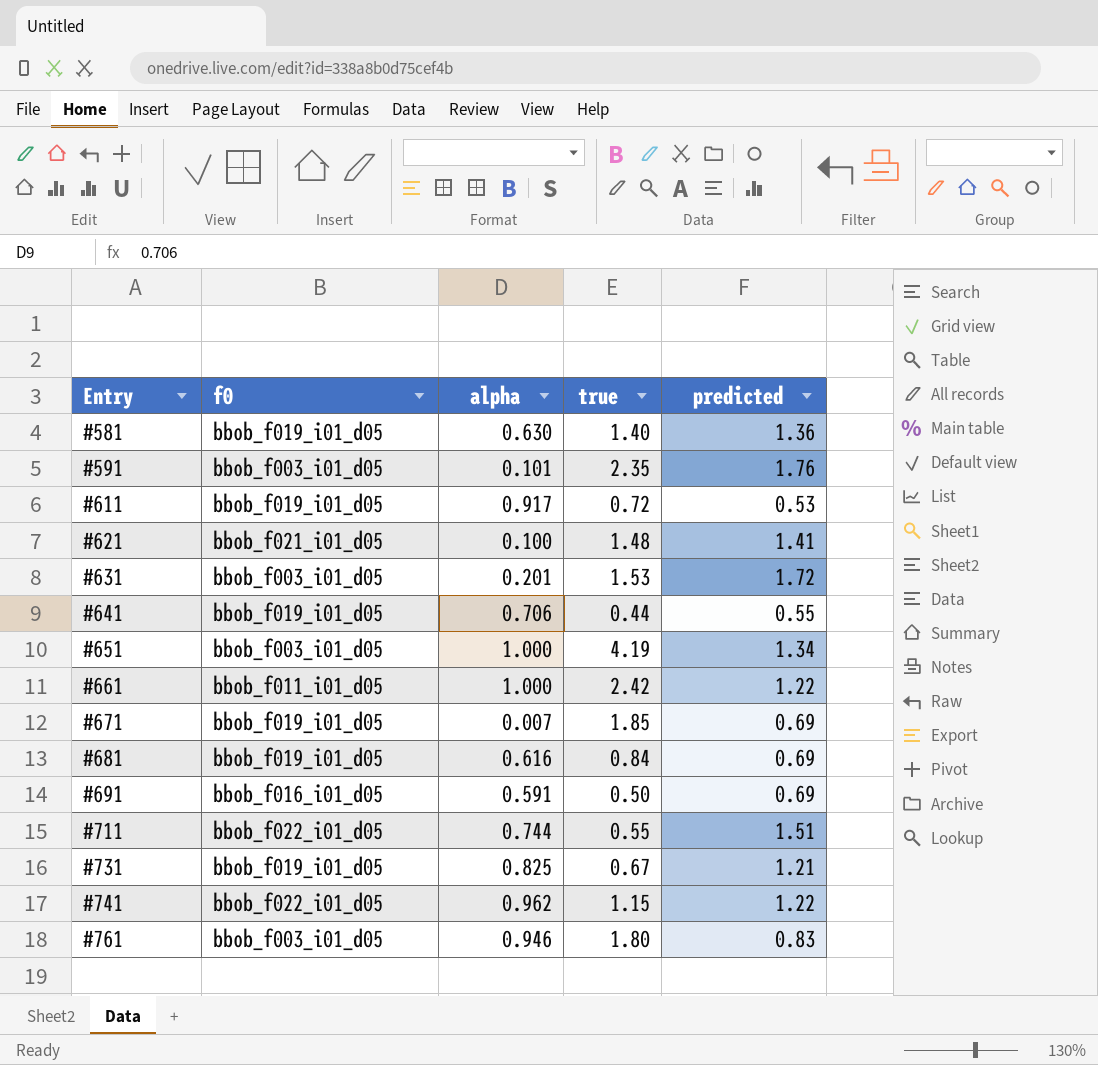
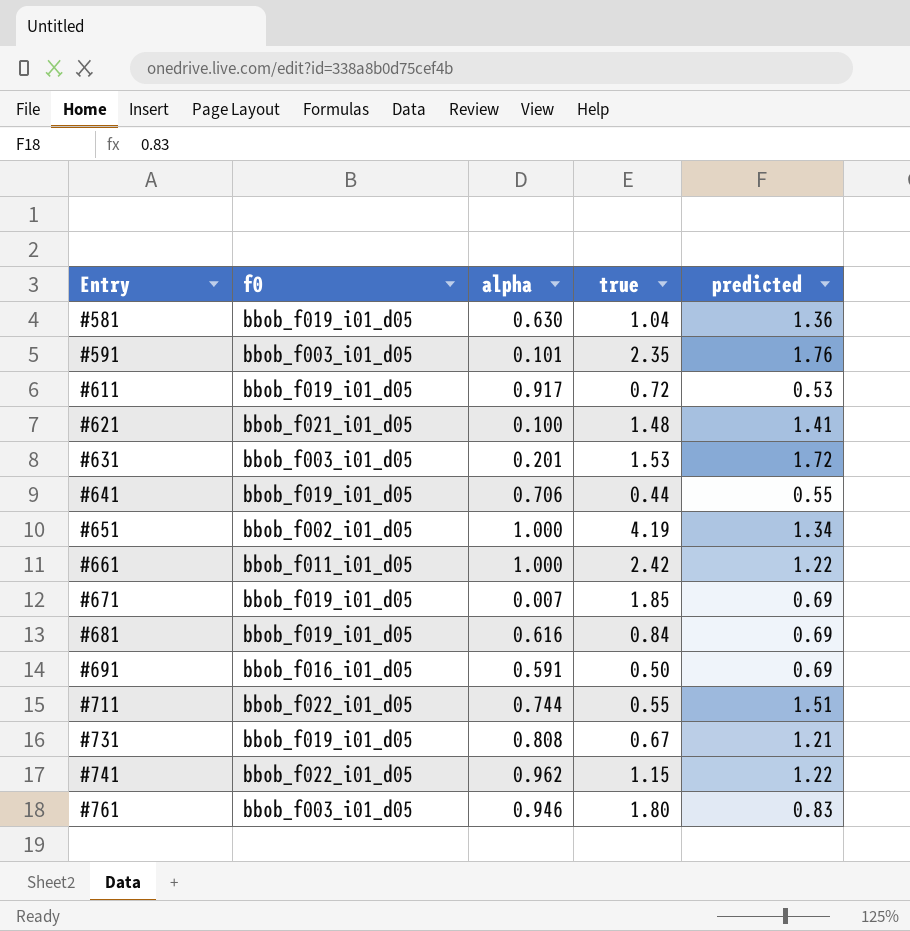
#581 | true: 1.40 -> 1.04
#651 | f0: bbob_f003_i01_d05 -> bbob_f002_i01_d05
#731 | alpha: 0.825 -> 0.808

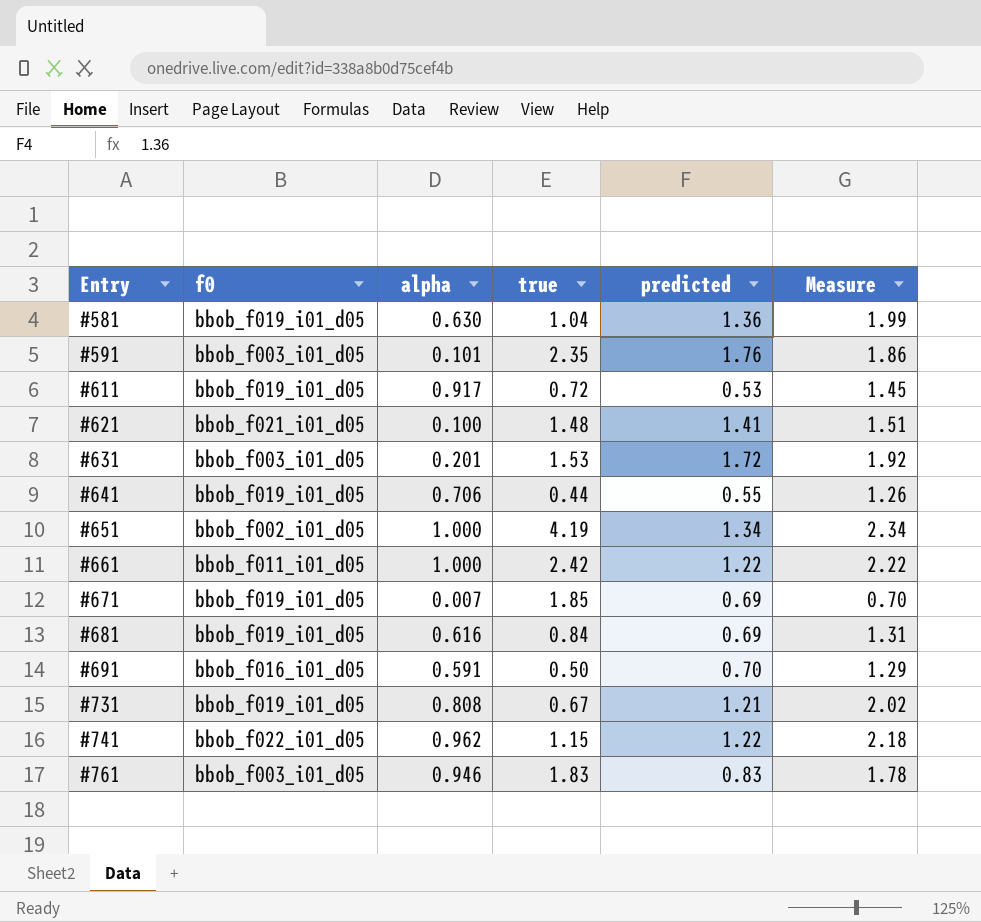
column Measure | formula: none -> [alpha] + [predicted]
row #711: bbob_f022_i01_d05 | 0.744 | 0.55 | 1.51 -> none
#691 | predicted: 0.69 -> 0.70
#761 | true: 1.80 -> 1.83

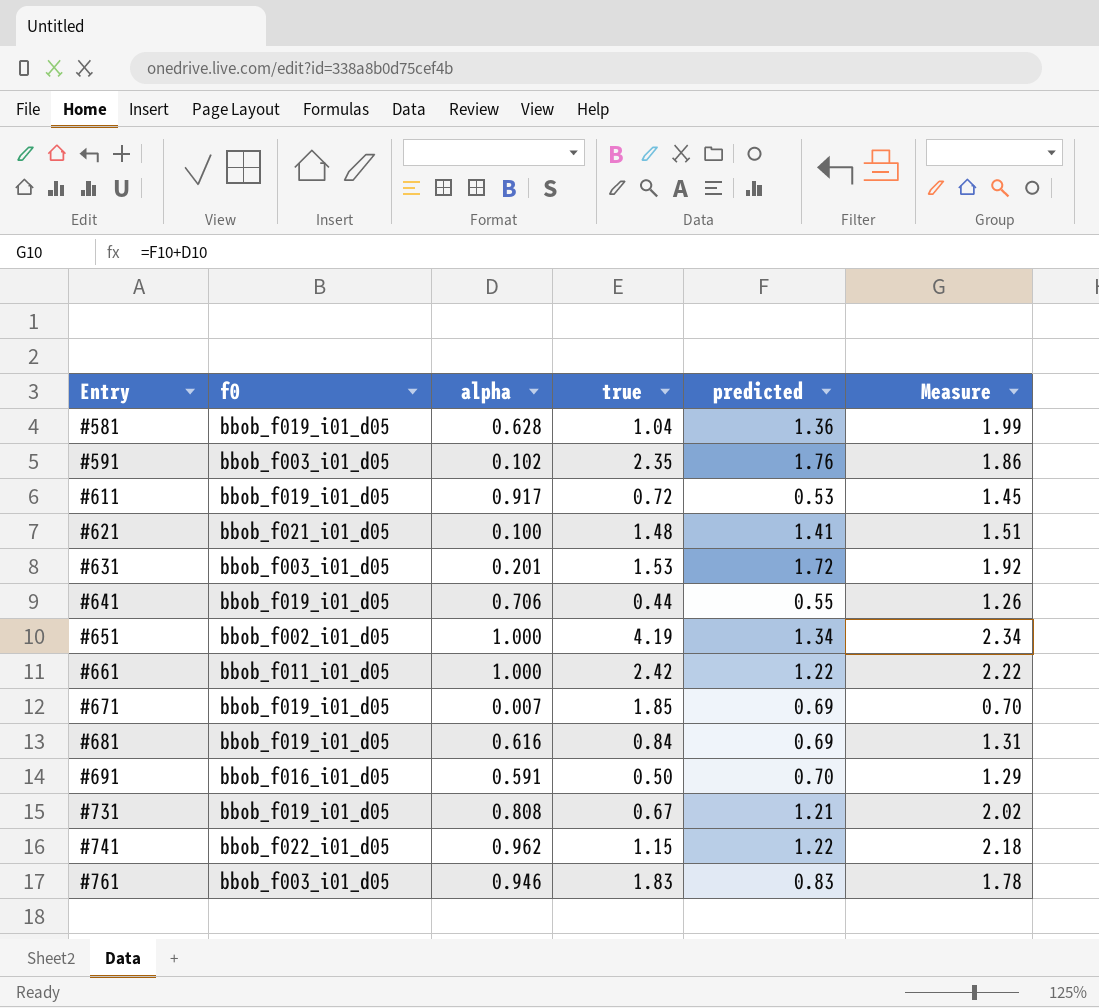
#581 | alpha: 0.630 -> 0.628
#591 | alpha: 0.101 -> 0.102

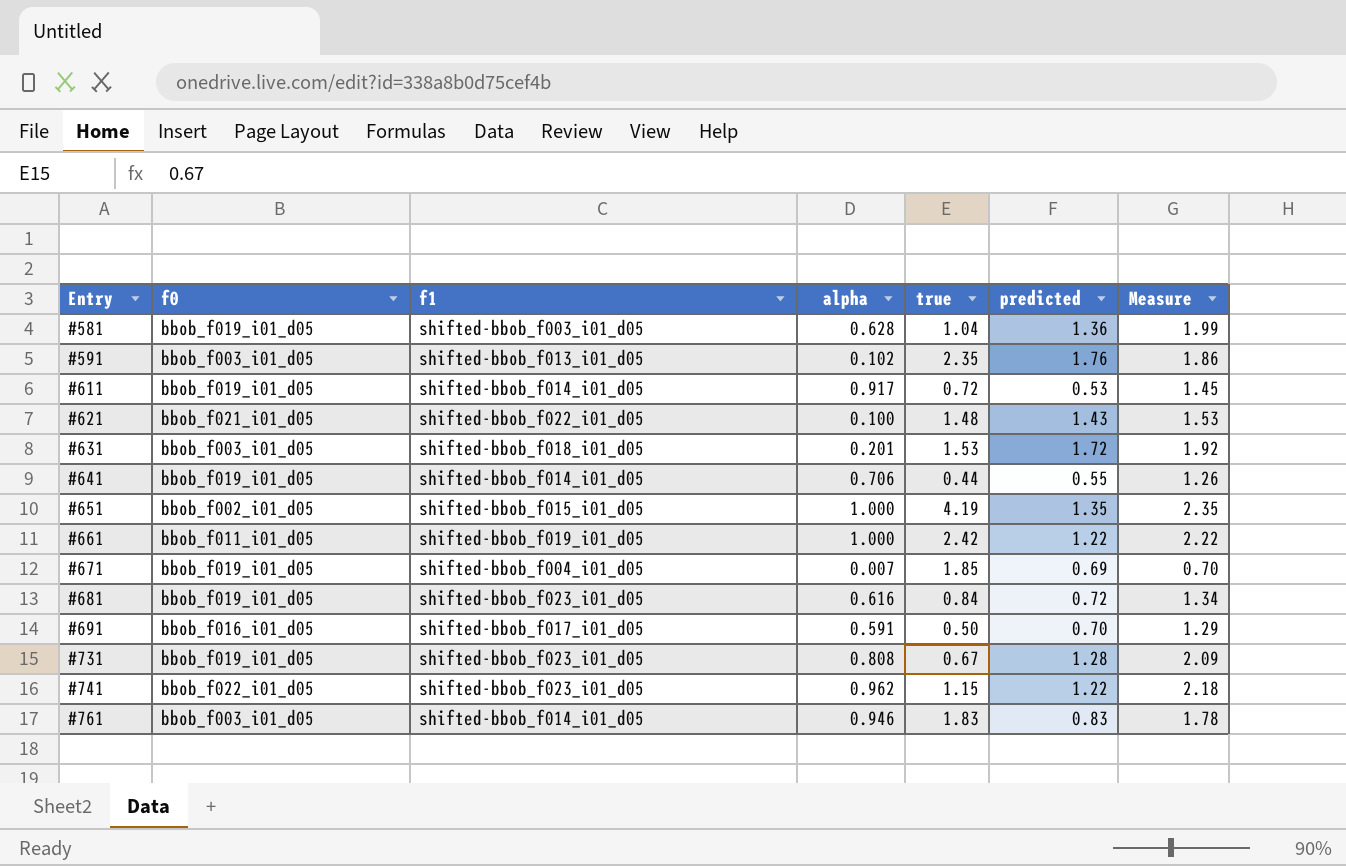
column f1 | position: none -> 3
#621 | predicted: 1.41 -> 1.43
#621 | Measure: 1.51 -> 1.53
#651 | predicted: 1.34 -> 1.35
#651 | Measure: 2.34 -> 2.35
#681 | predicted: 0.69 -> 0.72
#681 | Measure: 1.31 -> 1.34
#731 | predicted: 1.21 -> 1.28
#731 | Measure: 2.02 -> 2.09

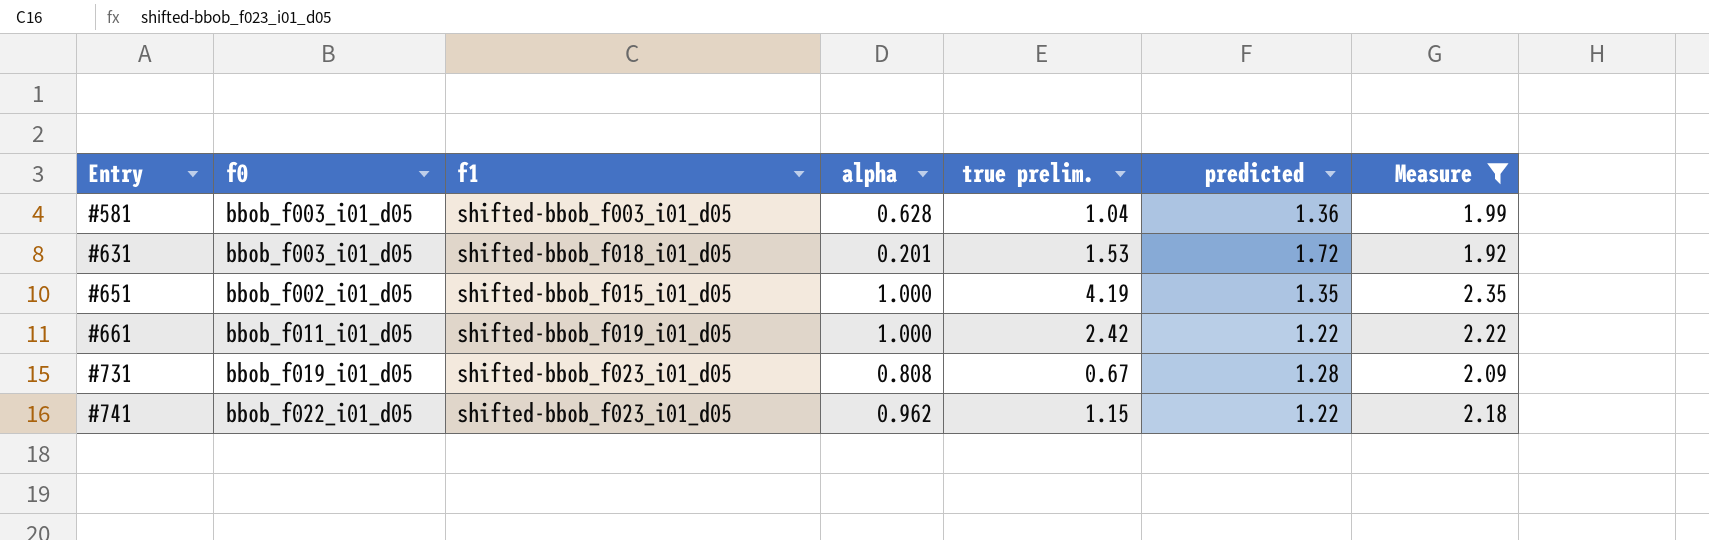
filter: none -> Measure >= 1.92
column name: true -> true prelim.
#581 | f0: bbob_f019_i01_d05 -> bbob_f003_i01_d05

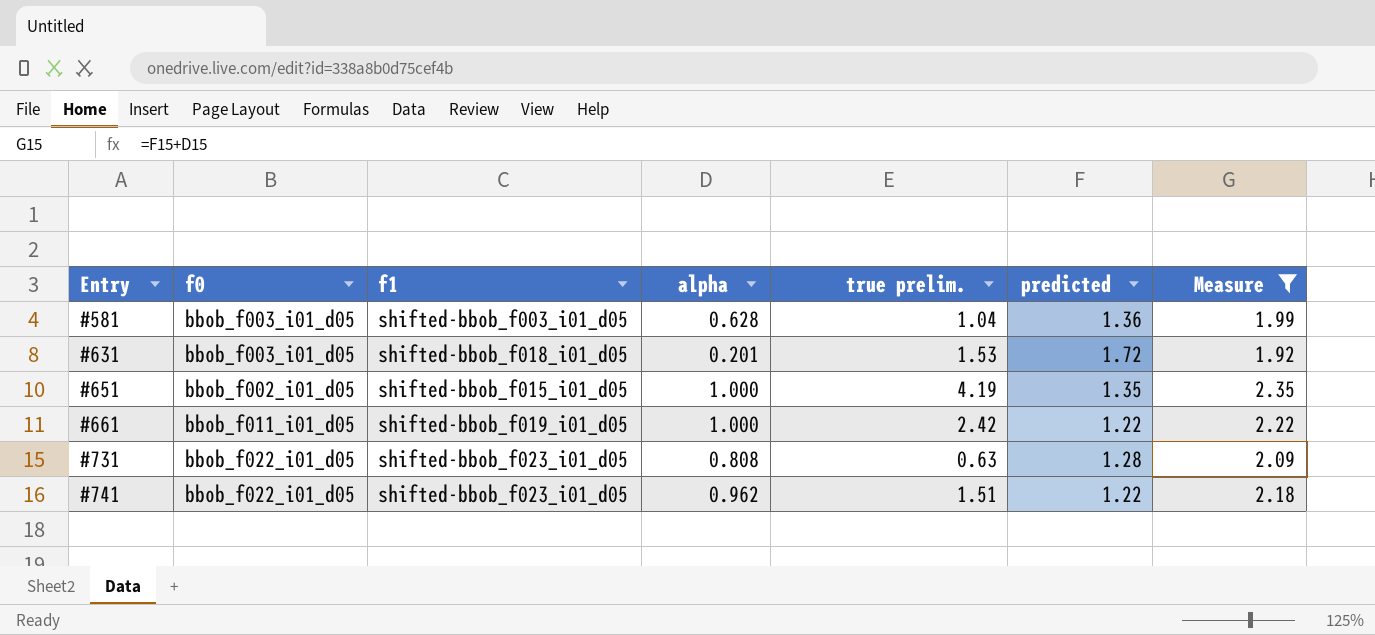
#731 | f0: bbob_f019_i01_d05 -> bbob_f022_i01_d05
#731 | true prelim.: 0.67 -> 0.63
#741 | true prelim.: 1.15 -> 1.51

